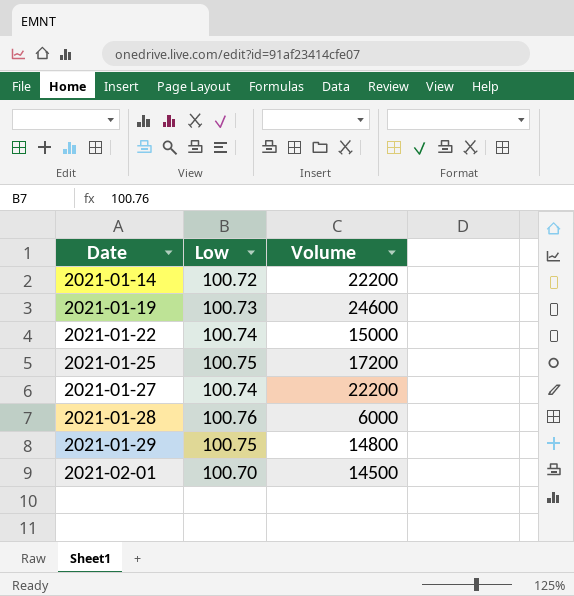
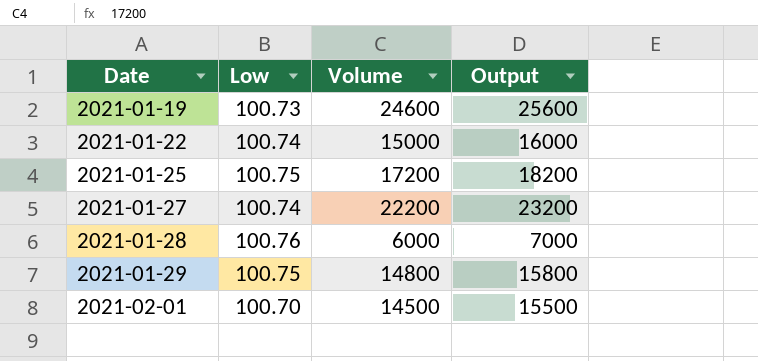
column Output | formula: none -> [Volume] + 1000
row 2021-01-14: 100.72 | 22200 -> none

